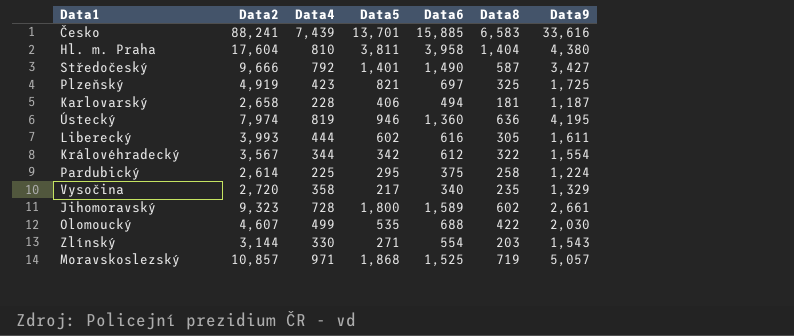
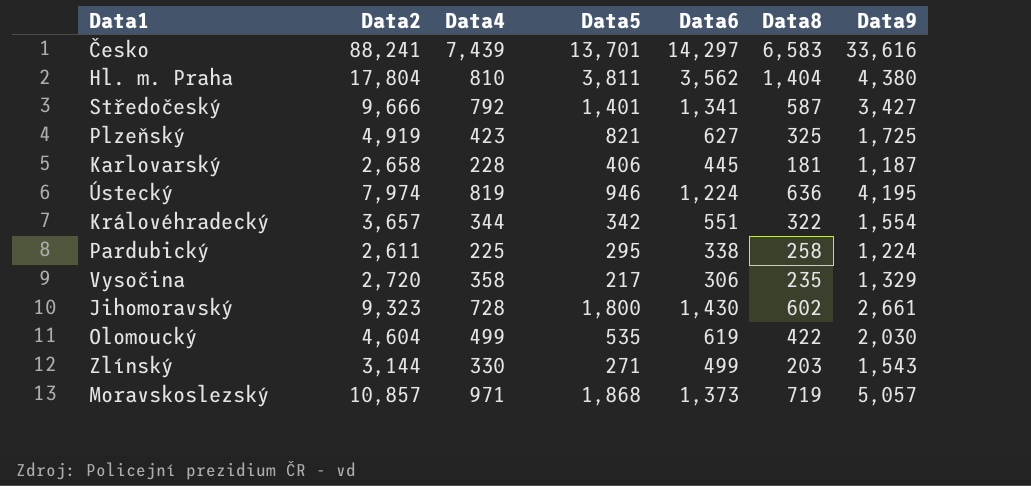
row Liberecký: 3,993 | 444 | 602 | 616 | 305 | 1,611 -> none
Česko | Data6: 15,885 -> 14,297
Hl. m. Praha | Data2: 17,604 -> 17,804
Hl. m. Praha | Data6: 3,958 -> 3,562
Středočeský | Data6: 1,490 -> 1,341
Plzeňský | Data6: 697 -> 627
Karlovarský | Data6: 494 -> 445
Ústecký | Data6: 1,360 -> 1,224
Královéhradecký | Data2: 3,567 -> 3,657
Královéhradecký | Data6: 612 -> 551
Pardubický | Data2: 2,614 -> 2,611
Pardubický | Data6: 375 -> 338
Vysočina | Data6: 340 -> 306
Jihomoravský | Data6: 1,589 -> 1,430
Olomoucký | Data2: 4,607 -> 4,604
Olomoucký | Data6: 688 -> 619
Zlínský | Data6: 554 -> 499
Moravskoslezský | Data6: 1,525 -> 1,373

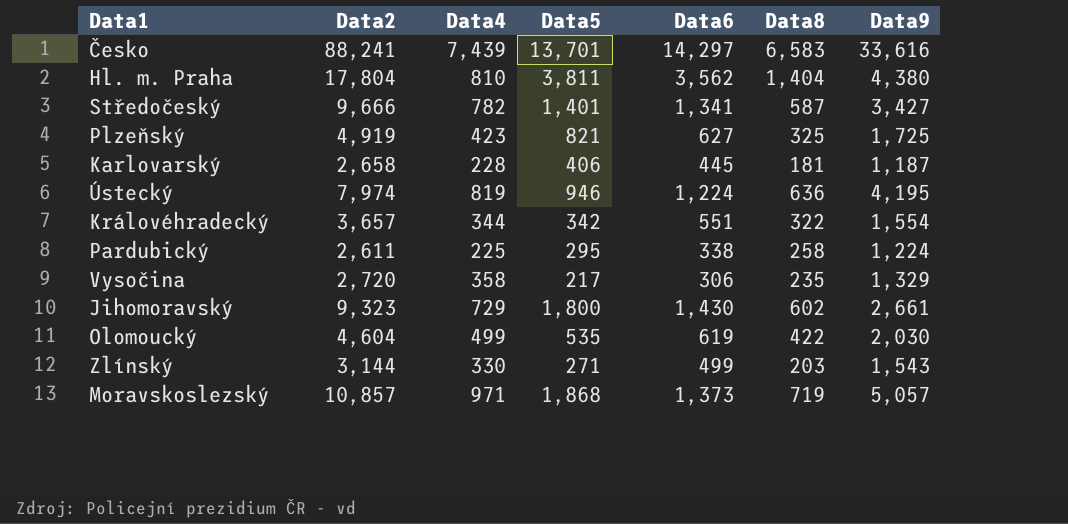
Středočeský | Data4: 792 -> 782
Jihomoravský | Data4: 728 -> 729

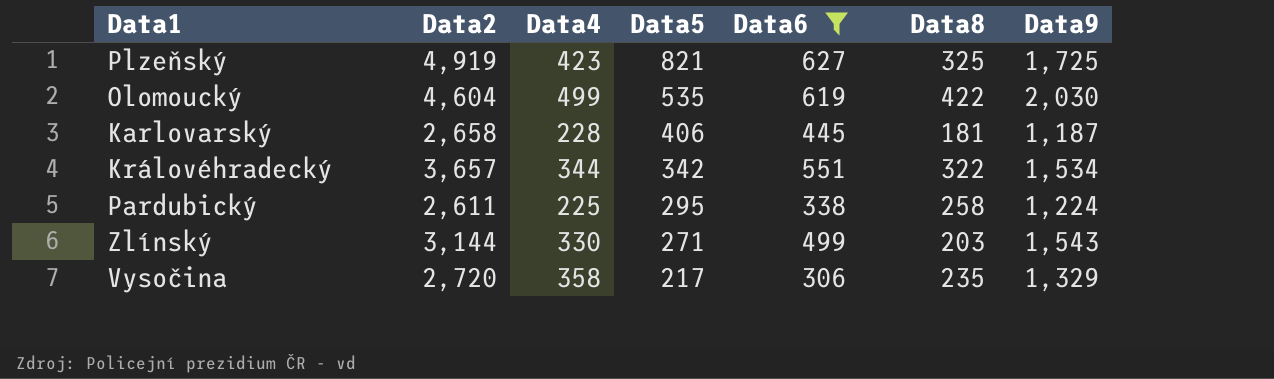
filter: none -> Data6 <= 627
row order: none -> Data5 descending
Královéhradecký | Data9: 1,554 -> 1,534

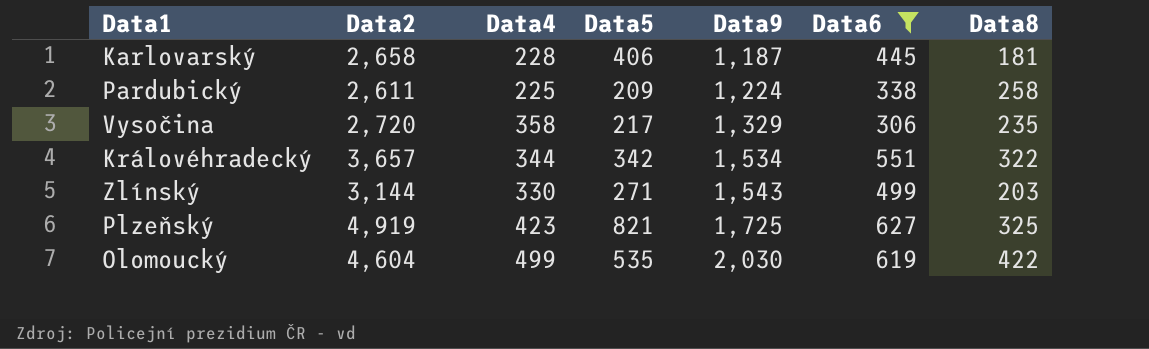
row order: Data5 descending -> Data9 ascending
column Data9 | position: 7 -> 5
Pardubický | Data5: 295 -> 209

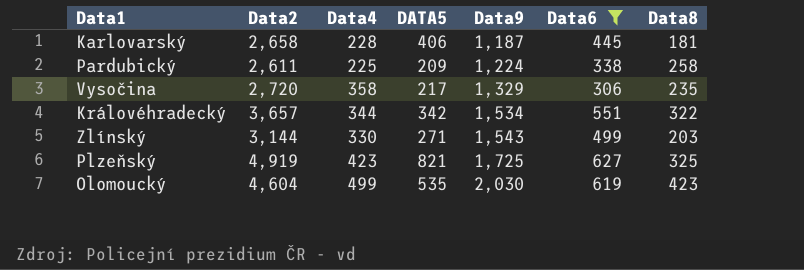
column name: Data5 -> DATA5
Olomoucký | Data8: 422 -> 423

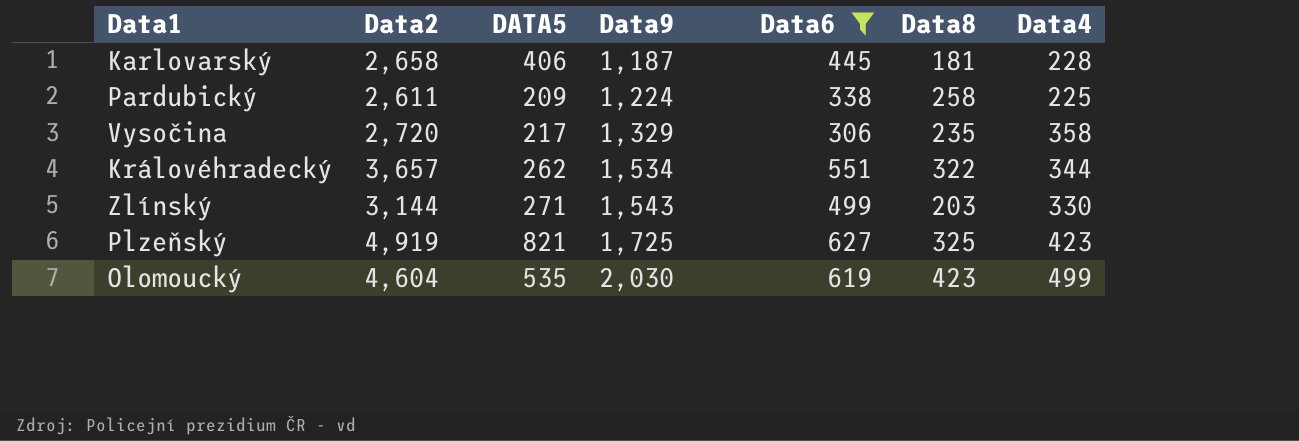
column Data4 | position: 3 -> 7
Královéhradecký | DATA5: 342 -> 262

